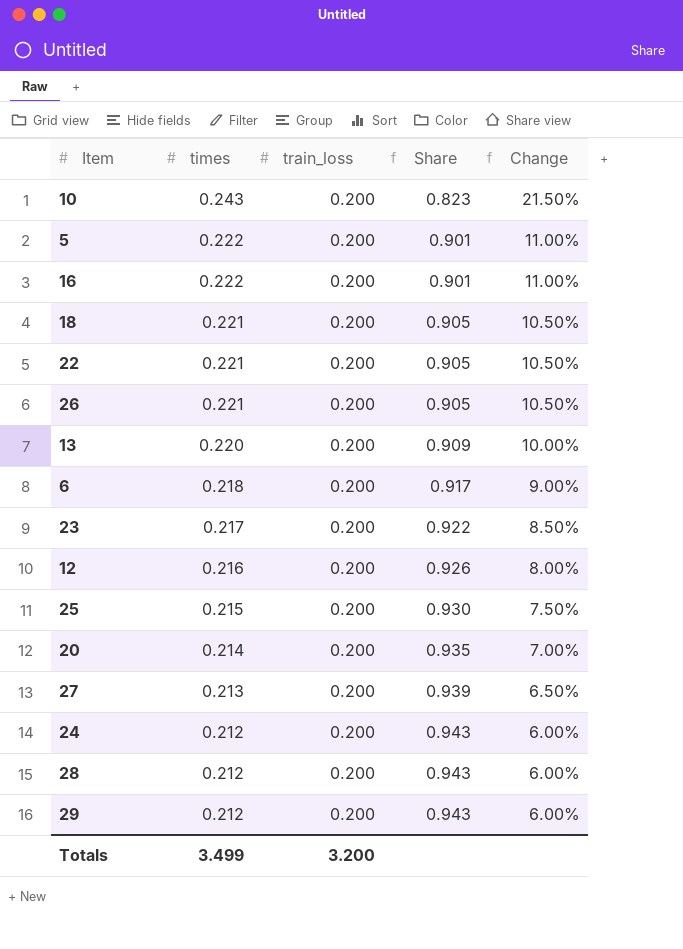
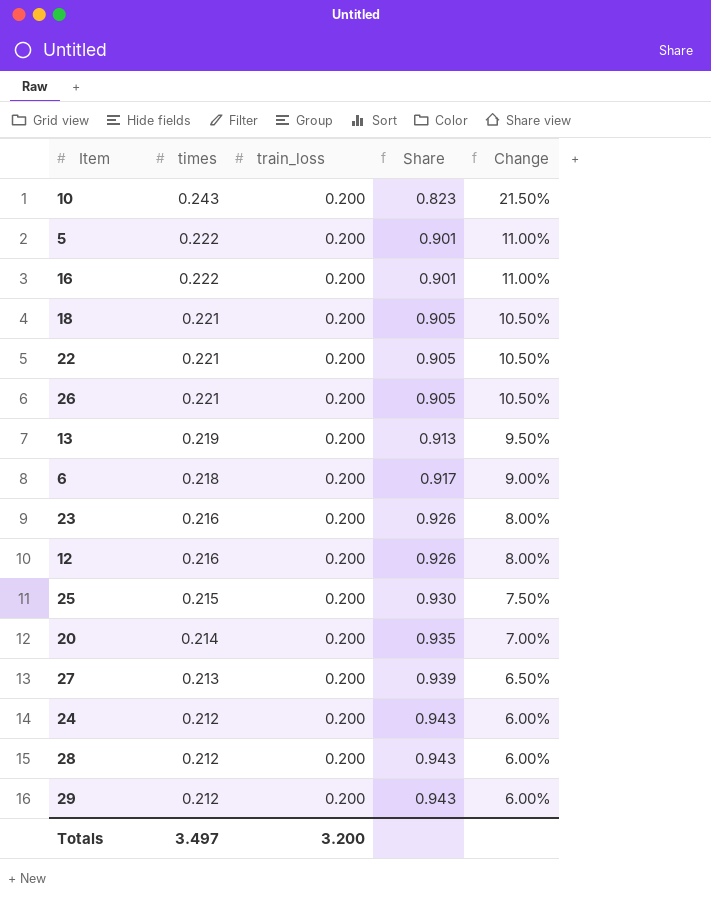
13 | times: 0.220 -> 0.219
13 | Share: 0.909 -> 0.913
13 | Change: 10.00% -> 9.50%
23 | times: 0.217 -> 0.216
23 | Share: 0.922 -> 0.926
23 | Change: 8.50% -> 8.00%
Totals | times: 3.499 -> 3.497

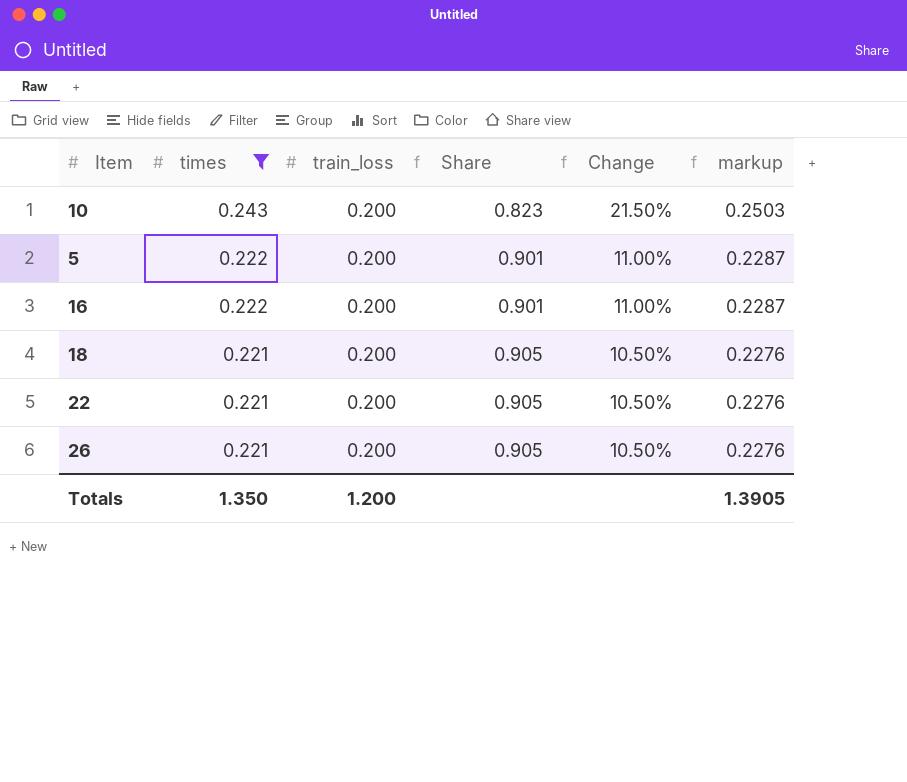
filter: none -> times >= 0.221
column markup | formula: none -> [times] * 1.03
Totals | times: 3.497 -> 1.350
Totals | train_loss: 3.200 -> 1.200

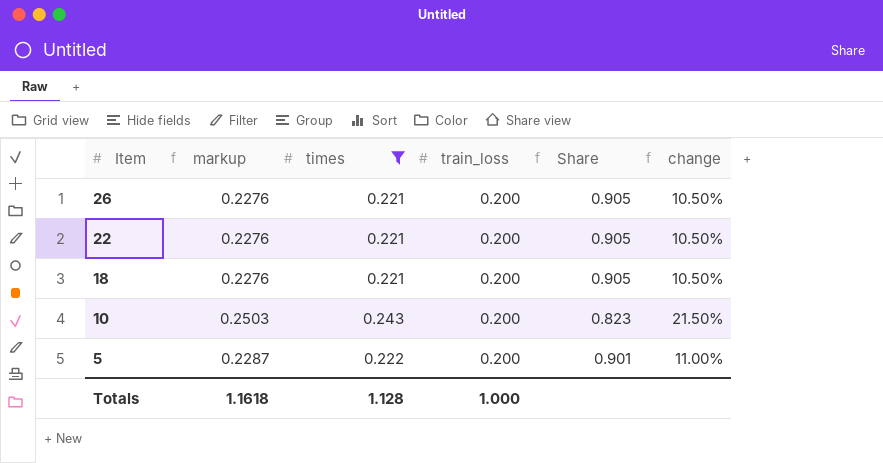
row order: times descending -> Item descending
column markup | position: 6 -> 2
column name: Change -> change
row 16: 0.222 | 0.200 | 0.901 | 11.00% | 0.2287 -> none
Totals | markup: 1.3905 -> 1.1618
Totals | times: 1.350 -> 1.128
Totals | train_loss: 1.200 -> 1.000

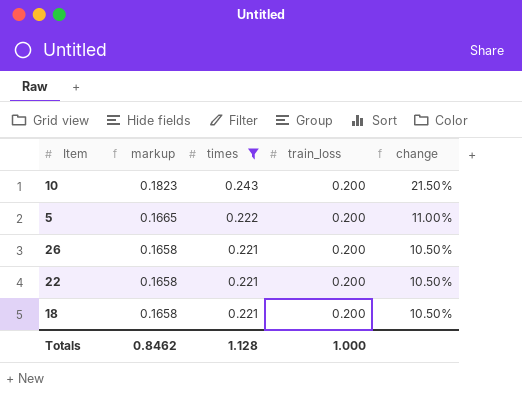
row order: Item descending -> markup descending
column Share | formula: [train_loss] / [times] -> none
column markup | formula: [times] * 1.03 -> [times] * 0.75
Totals | markup: 1.1618 -> 0.8462

